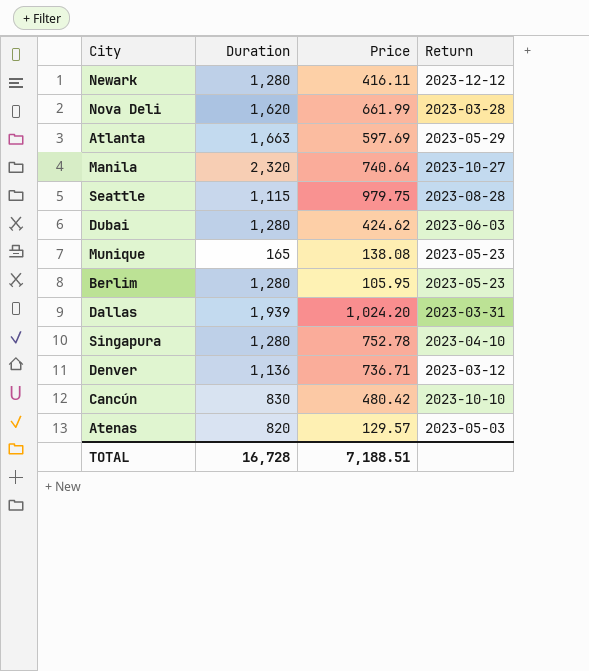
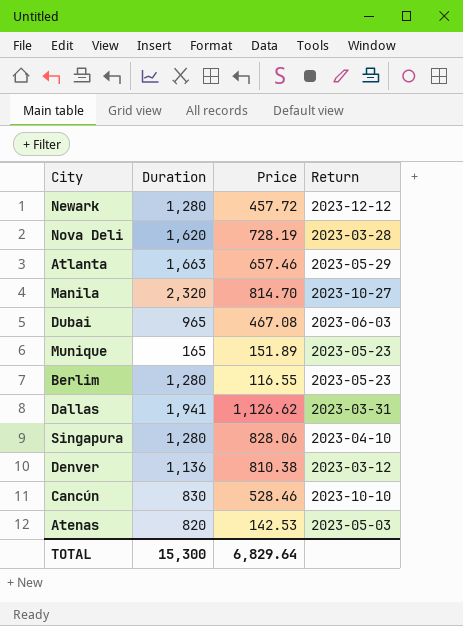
row Seattle: 1,115 | 979.75 | 2023-08-28 -> none
Newark | Price: 416.11 -> 457.72
Nova Deli | Price: 661.99 -> 728.19
Atlanta | Price: 597.69 -> 657.46
Manila | Price: 740.64 -> 814.70
Dubai | Duration: 1,280 -> 965
Dubai | Price: 424.62 -> 467.08
Munique | Price: 138.08 -> 151.89
Berlim | Price: 105.95 -> 116.55
Dallas | Duration: 1,939 -> 1,941
Dallas | Price: 1,024.20 -> 1,126.62
Singapura | Price: 752.78 -> 828.06
Denver | Price: 736.71 -> 810.38
Cancún | Price: 480.42 -> 528.46
Atenas | Price: 129.57 -> 142.53
TOTAL | Duration: 16,728 -> 15,300
TOTAL | Price: 7,188.51 -> 6,829.64

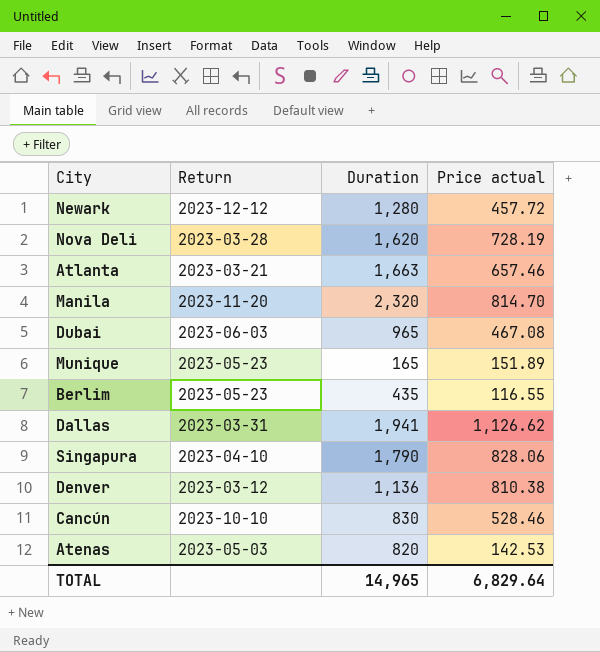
column Return | position: 4 -> 2
column name: Price -> Price actual
Atlanta | Return: 2023-05-29 -> 2023-03-21
Manila | Return: 2023-10-27 -> 2023-11-20
Berlim | Duration: 1,280 -> 435
Singapura | Duration: 1,280 -> 1,790
TOTAL | Duration: 15,300 -> 14,965

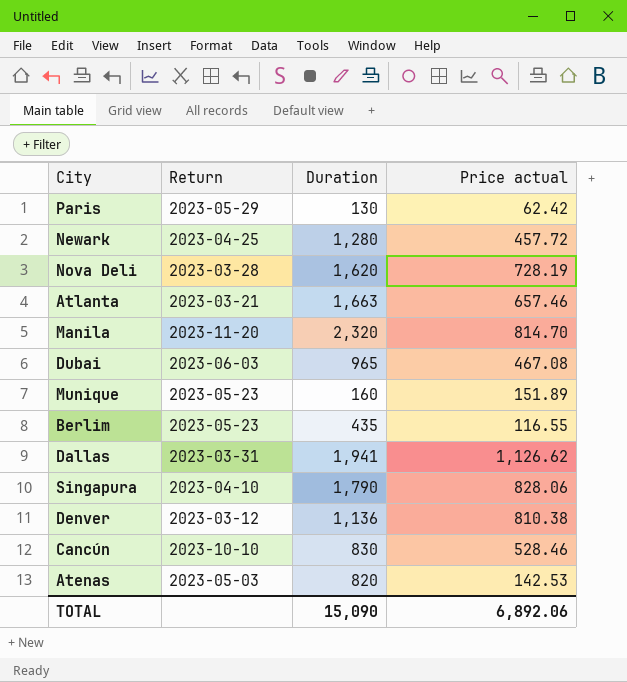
row Paris: none -> 2023-05-29 | 130 | 62.42
Newark | Return: 2023-12-12 -> 2023-04-25
Munique | Duration: 165 -> 160
TOTAL | Duration: 14,965 -> 15,090
TOTAL | Price actual: 6,829.64 -> 6,892.06

